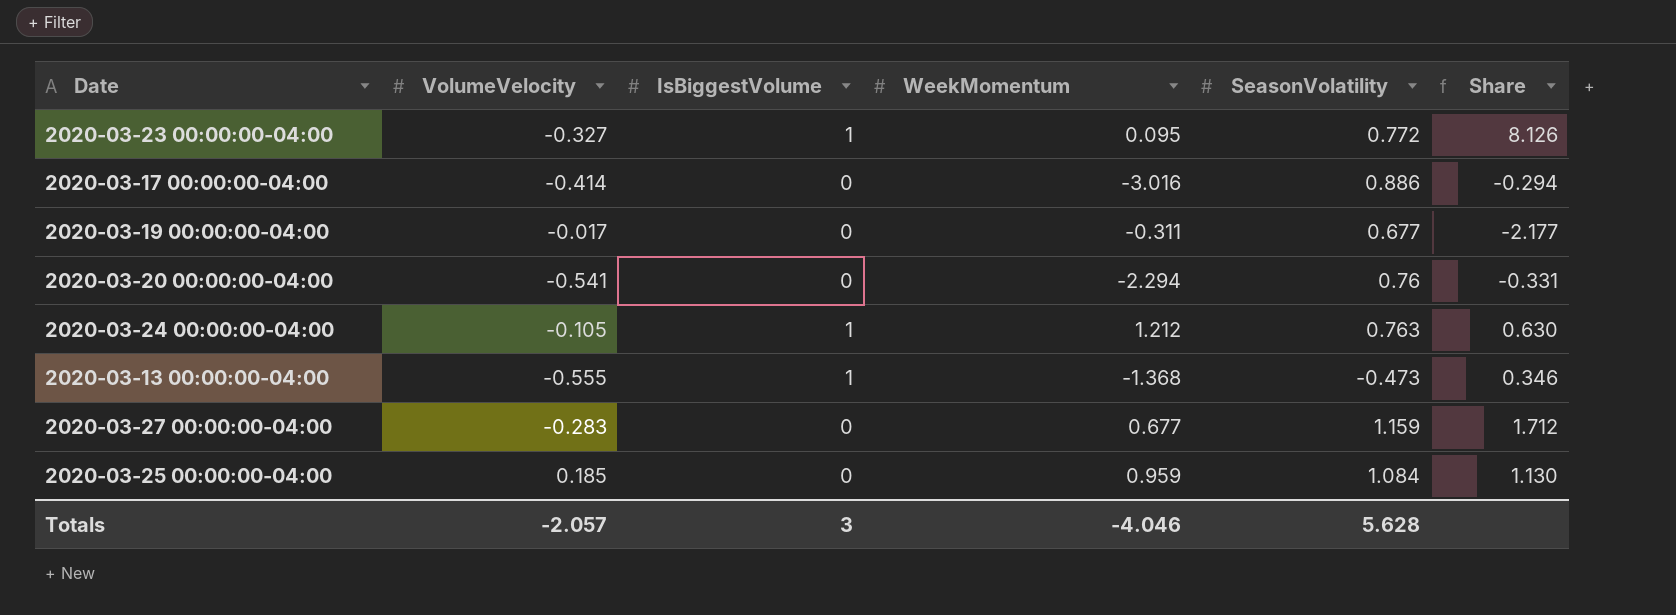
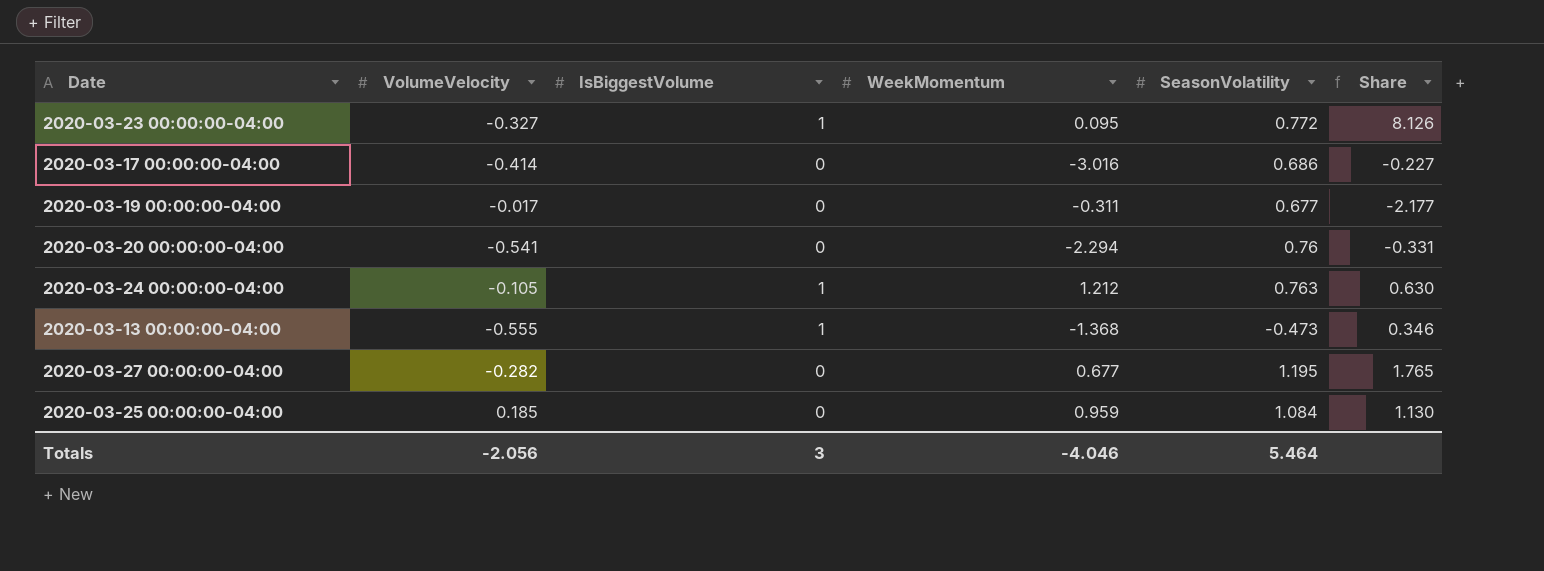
2020-03-17 00:00:00-04:00 | SeasonVolatility: 0.886 -> 0.686
2020-03-17 00:00:00-04:00 | Share: -0.294 -> -0.227
2020-03-27 00:00:00-04:00 | VolumeVelocity: -0.283 -> -0.282
2020-03-27 00:00:00-04:00 | SeasonVolatility: 1.159 -> 1.195
2020-03-27 00:00:00-04:00 | Share: 1.712 -> 1.765
Totals | VolumeVelocity: -2.057 -> -2.056
Totals | SeasonVolatility: 5.628 -> 5.464

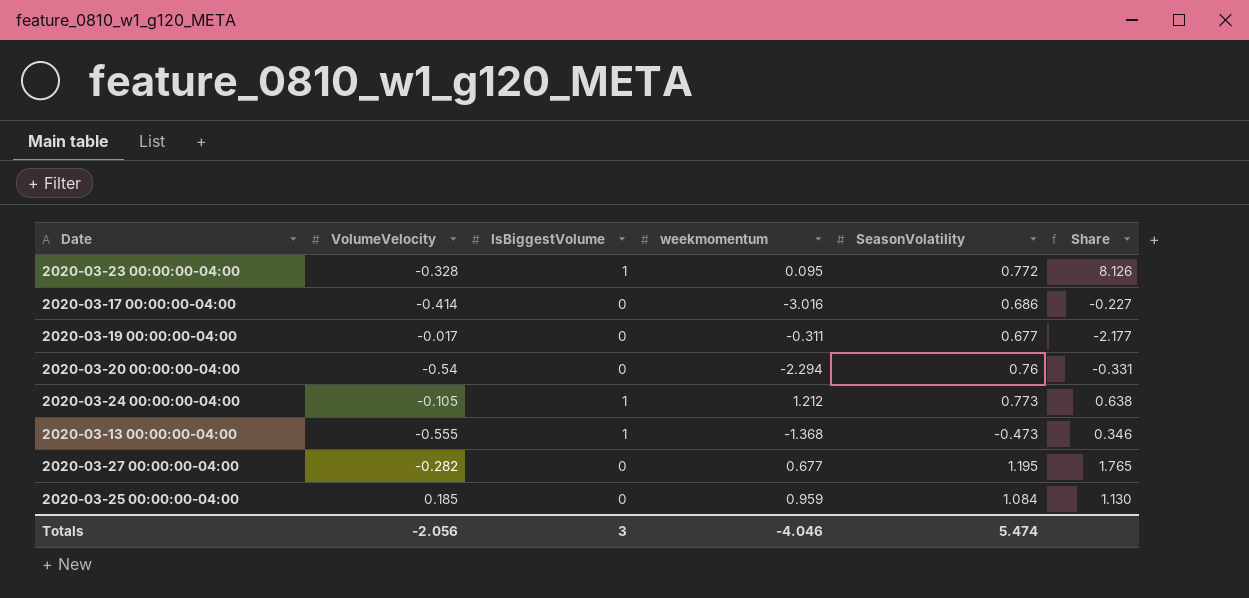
column name: WeekMomentum -> weekmomentum
2020-03-23 00:00:00-04:00 | VolumeVelocity: -0.327 -> -0.328
2020-03-20 00:00:00-04:00 | VolumeVelocity: -0.541 -> -0.54
2020-03-24 00:00:00-04:00 | SeasonVolatility: 0.763 -> 0.773
2020-03-24 00:00:00-04:00 | Share: 0.630 -> 0.638
Totals | SeasonVolatility: 5.464 -> 5.474

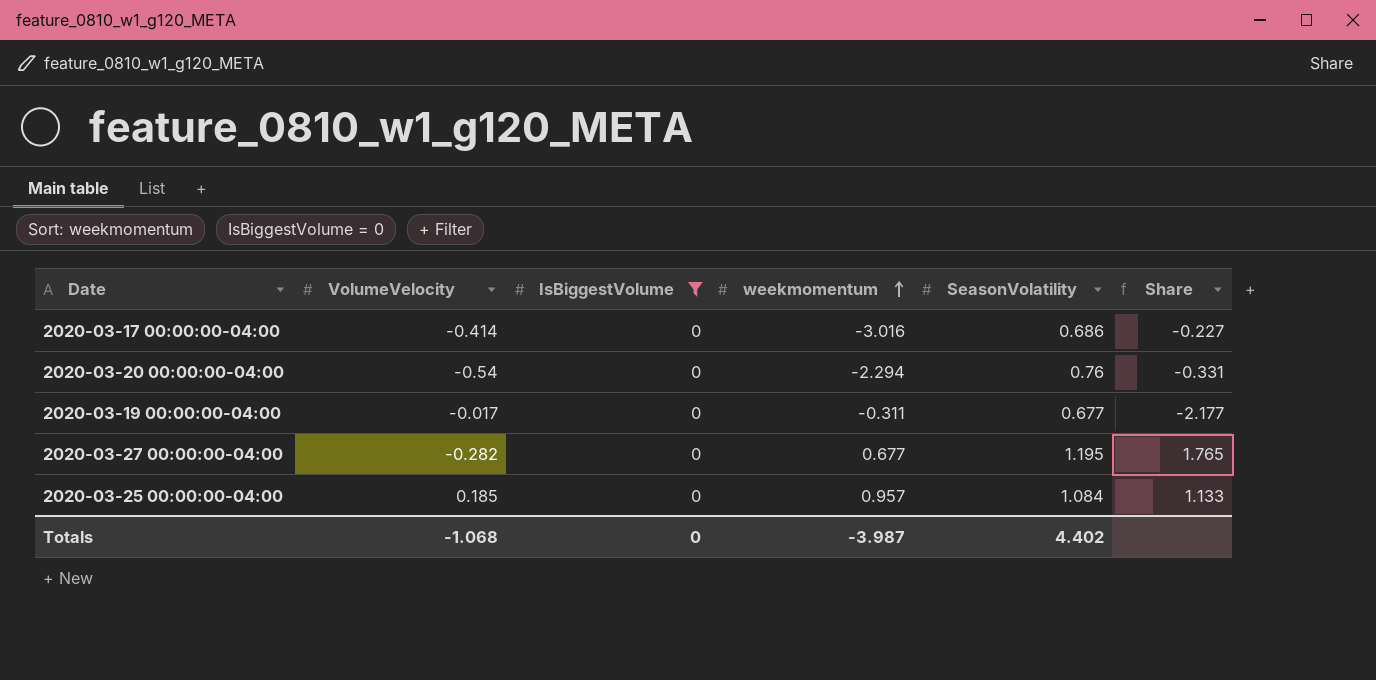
filter: none -> IsBiggestVolume = 0
row order: none -> weekmomentum ascending
2020-03-25 00:00:00-04:00 | weekmomentum: 0.959 -> 0.957
2020-03-25 00:00:00-04:00 | Share: 1.130 -> 1.133
Totals | VolumeVelocity: -2.056 -> -1.068
Totals | IsBiggestVolume: 3 -> 0
Totals | weekmomentum: -4.046 -> -3.987
Totals | SeasonVolatility: 5.474 -> 4.402

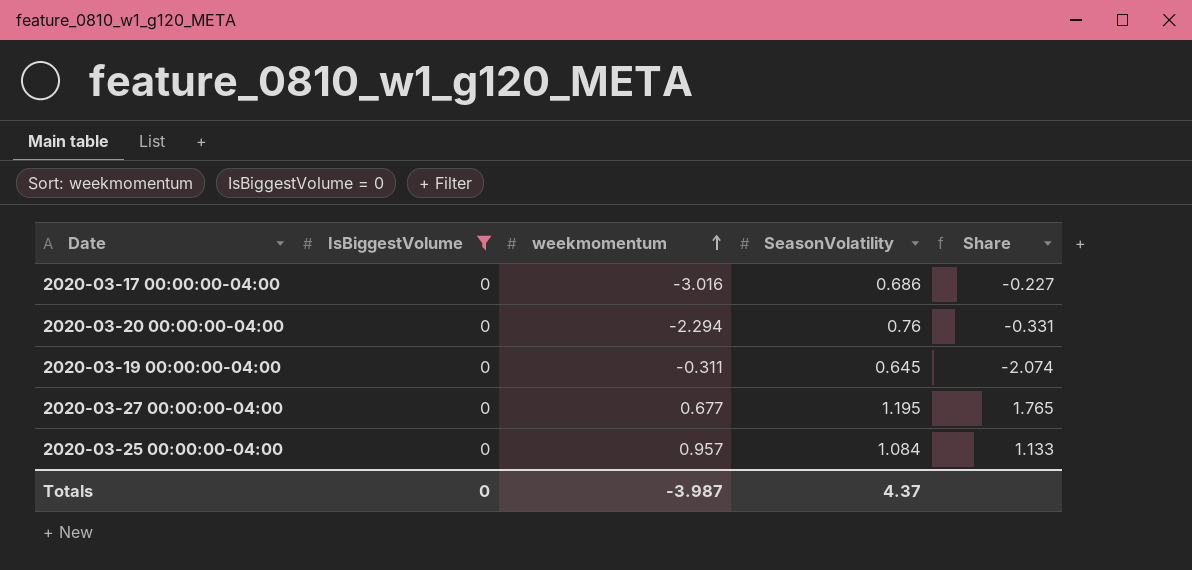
column VolumeVelocity | position: 2 -> none
2020-03-19 00:00:00-04:00 | SeasonVolatility: 0.677 -> 0.645
2020-03-19 00:00:00-04:00 | Share: -2.177 -> -2.074
Totals | SeasonVolatility: 4.402 -> 4.37

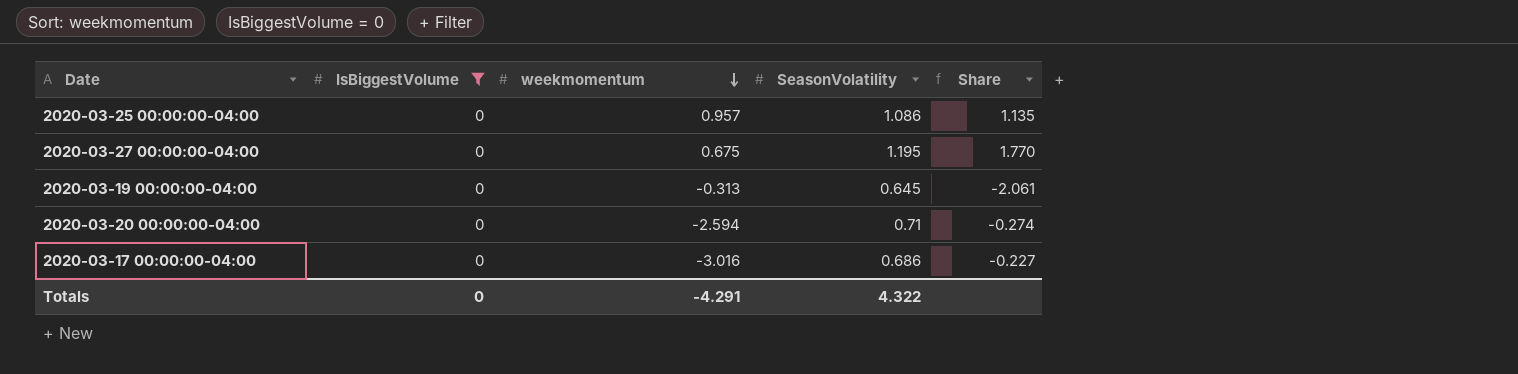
row order: weekmomentum ascending -> weekmomentum descending
2020-03-25 00:00:00-04:00 | SeasonVolatility: 1.084 -> 1.086
2020-03-25 00:00:00-04:00 | Share: 1.133 -> 1.135
2020-03-27 00:00:00-04:00 | weekmomentum: 0.677 -> 0.675
2020-03-27 00:00:00-04:00 | Share: 1.765 -> 1.770
2020-03-19 00:00:00-04:00 | weekmomentum: -0.311 -> -0.313
2020-03-19 00:00:00-04:00 | Share: -2.074 -> -2.061
2020-03-20 00:00:00-04:00 | weekmomentum: -2.294 -> -2.594
2020-03-20 00:00:00-04:00 | SeasonVolatility: 0.76 -> 0.71
2020-03-20 00:00:00-04:00 | Share: -0.331 -> -0.274
Totals | weekmomentum: -3.987 -> -4.291
Totals | SeasonVolatility: 4.37 -> 4.322

